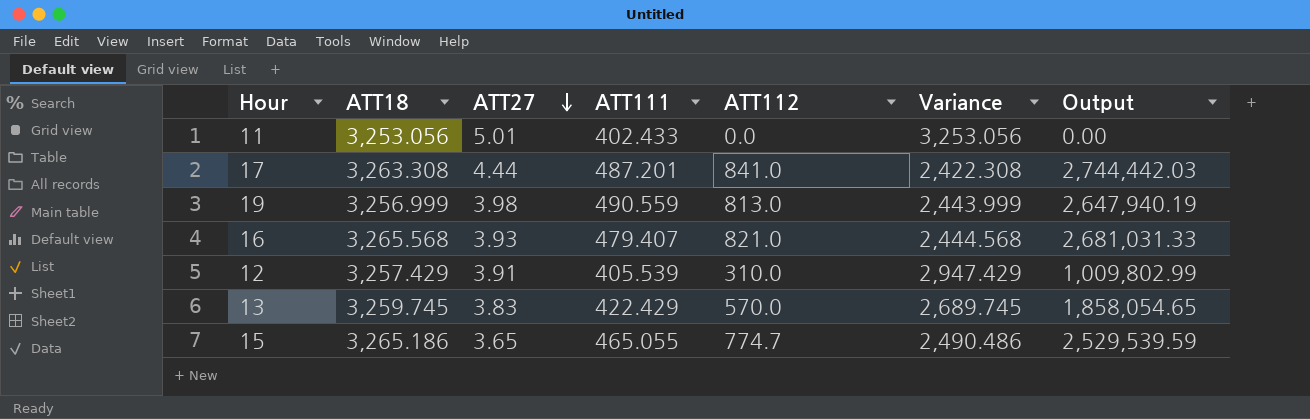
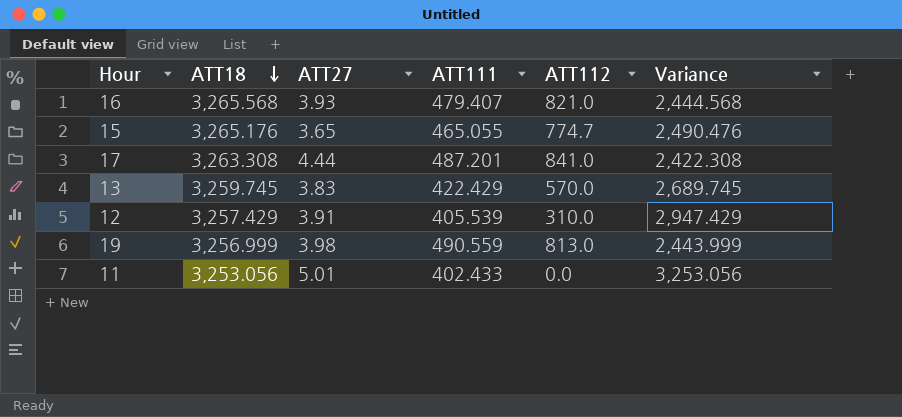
row order: ATT27 descending -> ATT18 descending
column Output | formula: [ATT18] * [ATT112] -> none
15 | ATT18: 3,265.186 -> 3,265.176
15 | Variance: 2,490.486 -> 2,490.476

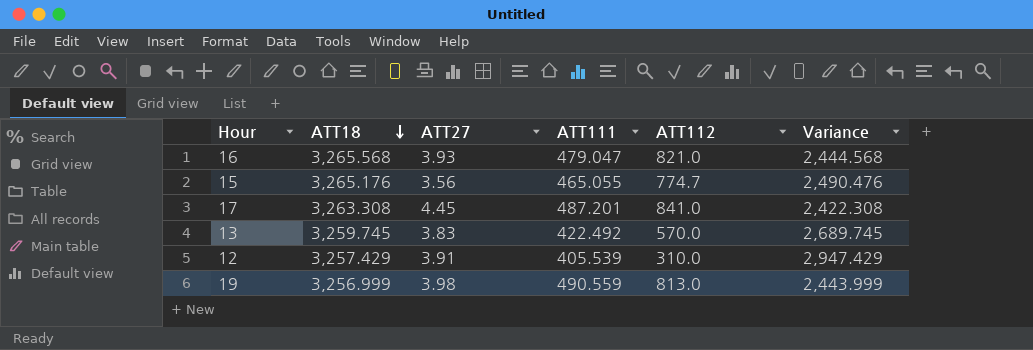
row 11: 3,253.056 | 5.01 | 402.433 | 0.0 | 3,253.056 -> none
16 | ATT111: 479.407 -> 479.047
15 | ATT27: 3.65 -> 3.56
17 | ATT27: 4.44 -> 4.45
13 | ATT111: 422.429 -> 422.492

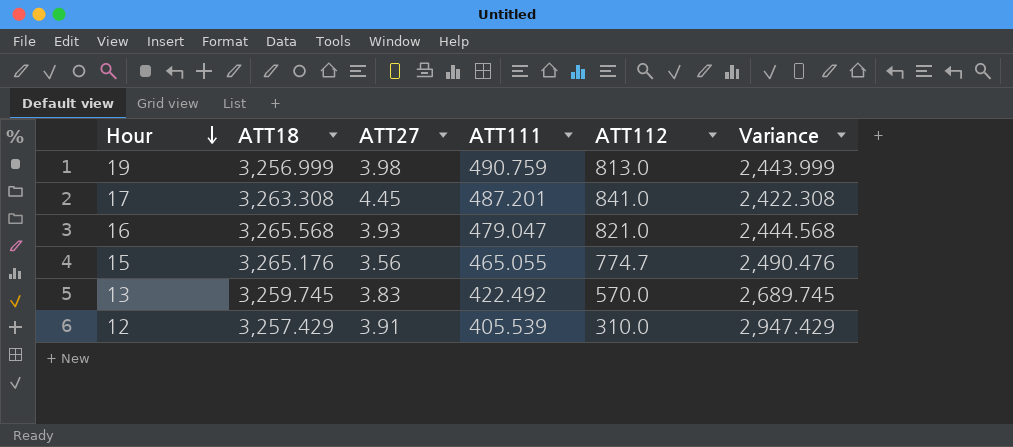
row order: ATT18 descending -> Hour descending
19 | ATT111: 490.559 -> 490.759

